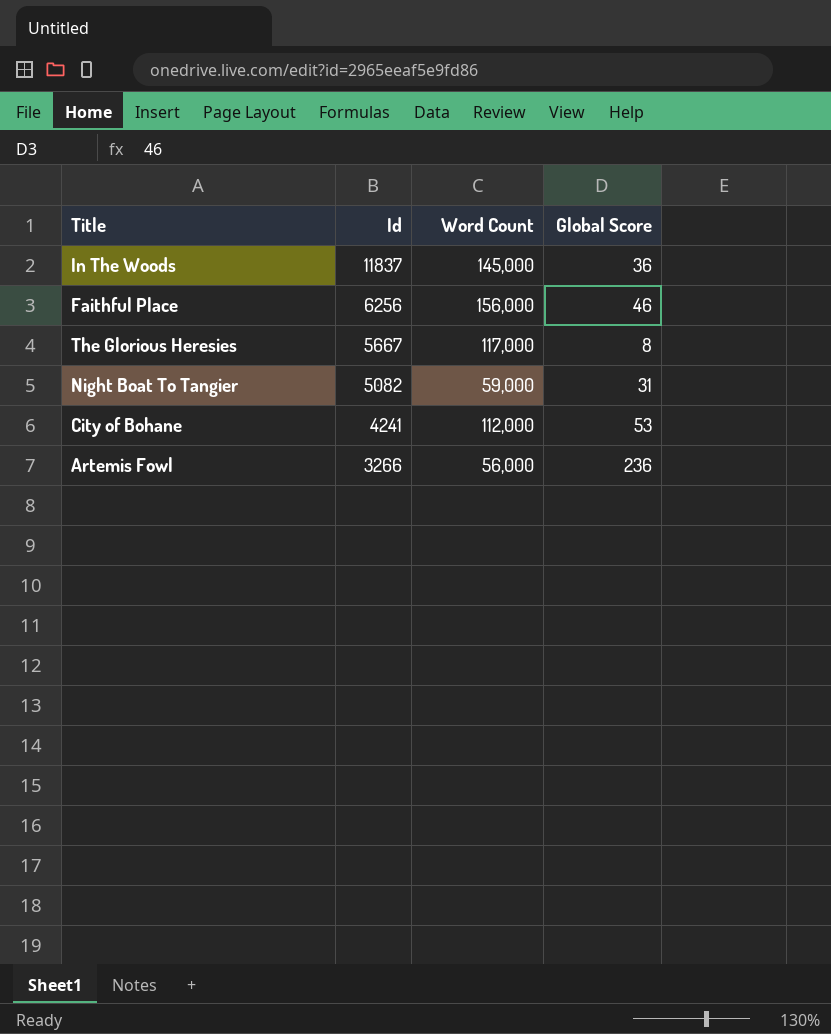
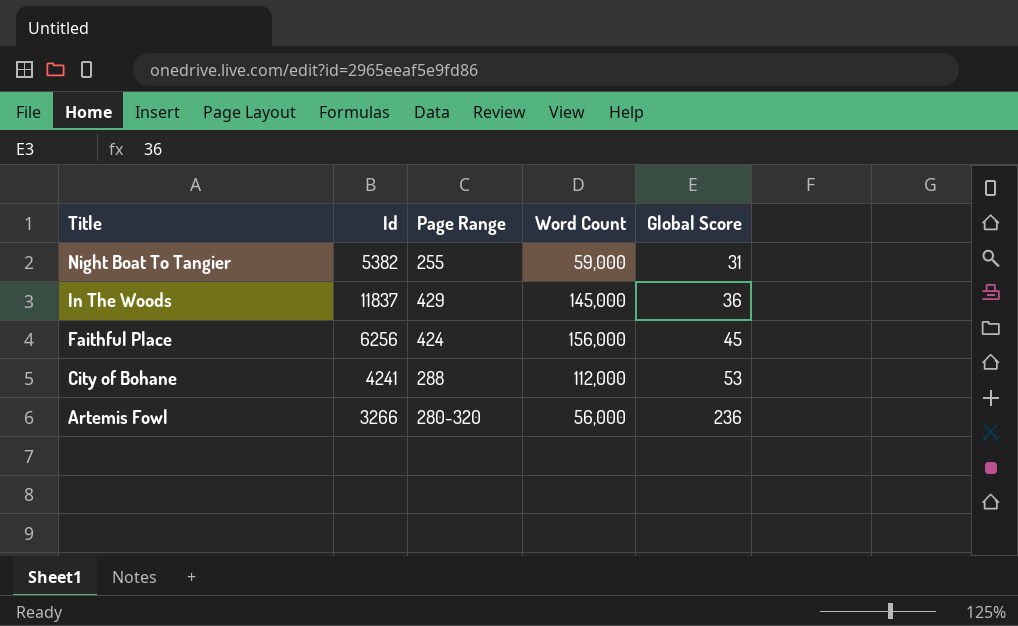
row order: Id descending -> Title descending
column Page Range | position: none -> 3
row The Glorious Heresies: 5667 | 117,000 | 8 -> none
Night Boat To Tangier | Id: 5082 -> 5382
Faithful Place | Global Score: 46 -> 45

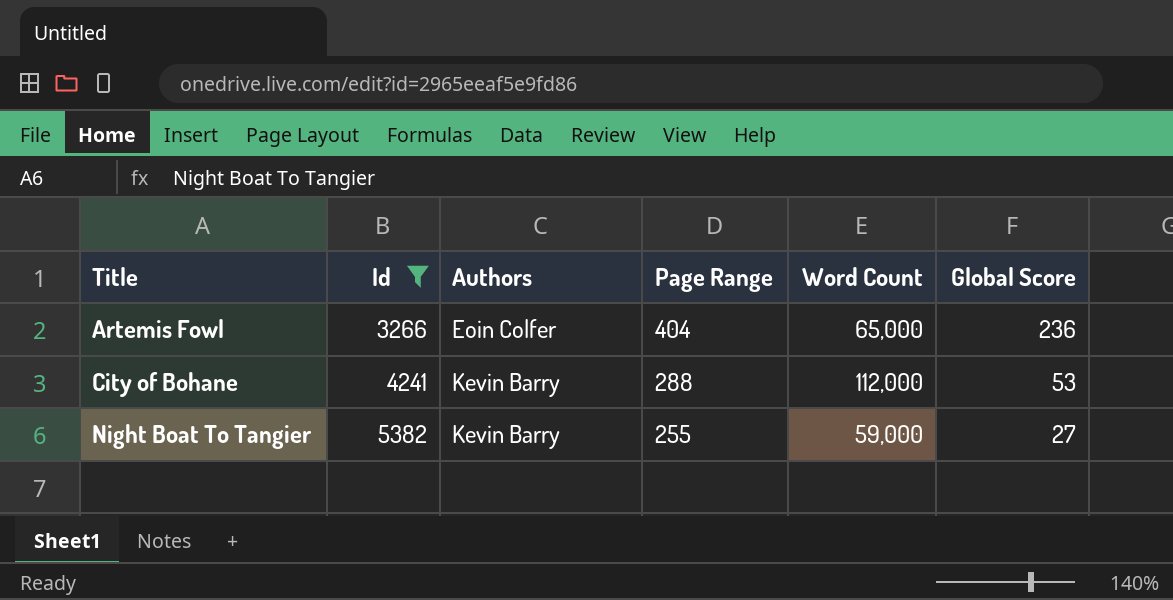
filter: none -> Id <= 5382
row order: Title descending -> Title ascending
column Authors | position: none -> 3
Artemis Fowl | Page Range: 280-320 -> 404
Artemis Fowl | Word Count: 56,000 -> 65,000
Night Boat To Tangier | Global Score: 31 -> 27

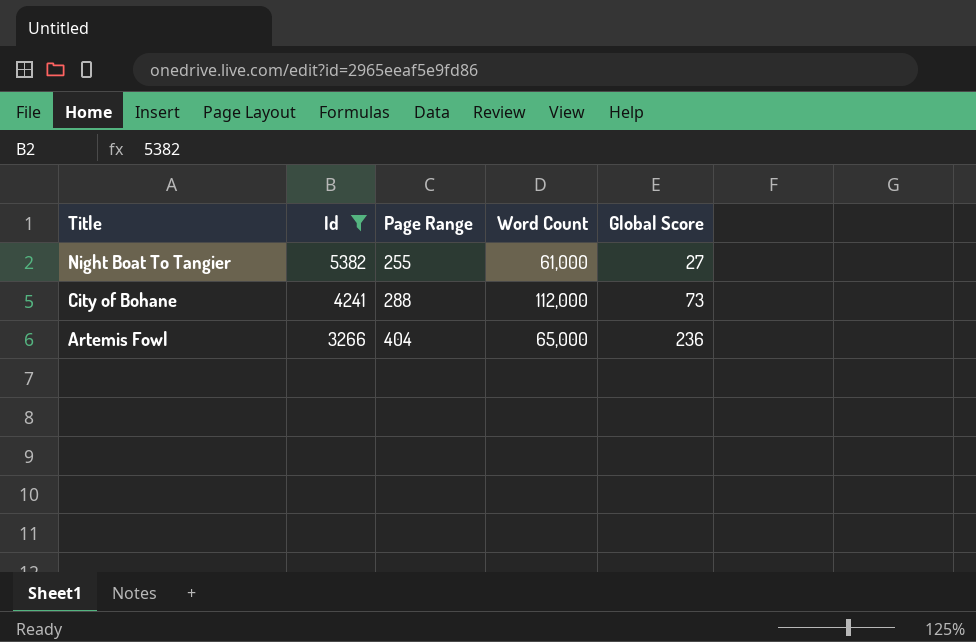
row order: Title ascending -> Title descending
column Authors | position: 3 -> none
Night Boat To Tangier | Word Count: 59,000 -> 61,000
City of Bohane | Global Score: 53 -> 73

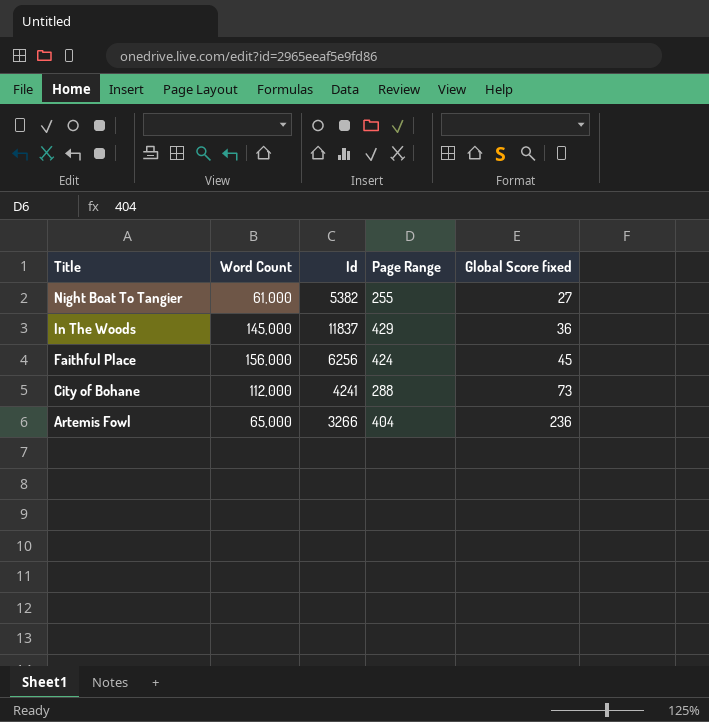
filter: Id <= 5382 -> none
column Word Count | position: 4 -> 2
column name: Global Score -> Global Score fixed

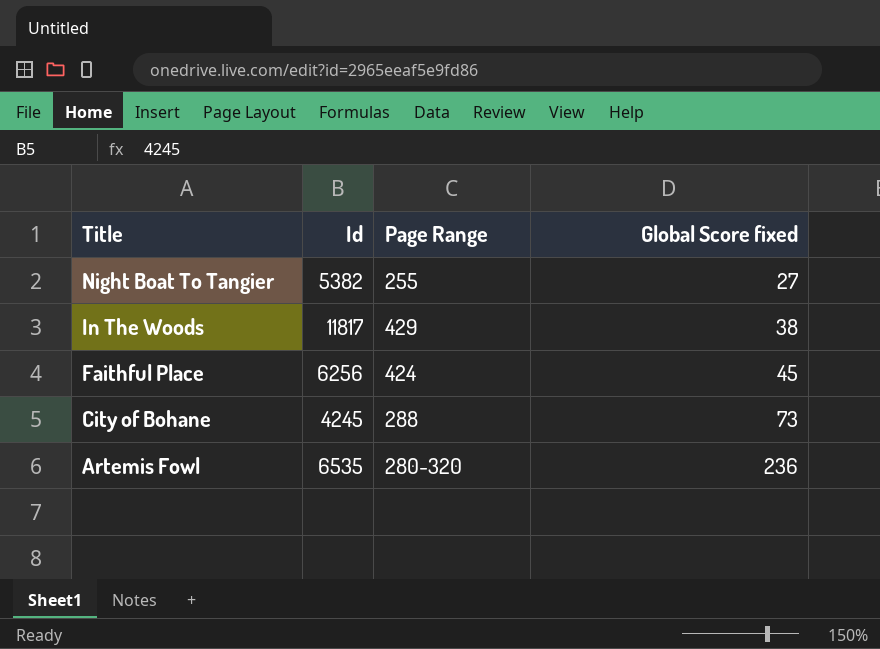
column Word Count | position: 2 -> none
In The Woods | Id: 11837 -> 11817
In The Woods | Global Score fixed: 36 -> 38
City of Bohane | Id: 4241 -> 4245
Artemis Fowl | Id: 3266 -> 6535
Artemis Fowl | Page Range: 404 -> 280-320

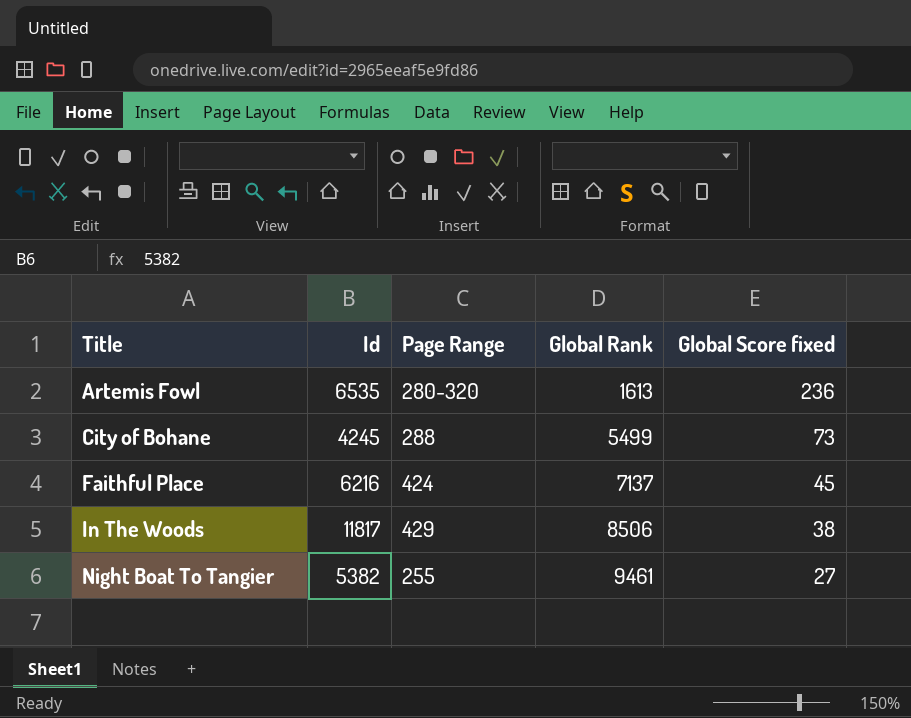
row order: Title descending -> Title ascending
column Global Rank | position: none -> 4
Faithful Place | Id: 6256 -> 6216

